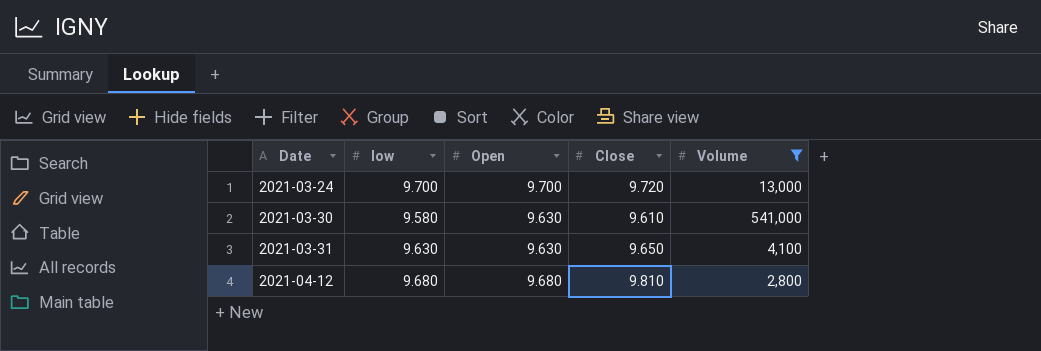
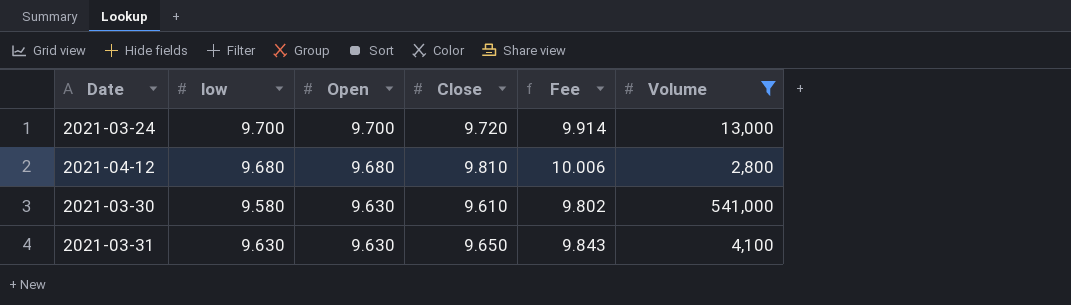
row order: Date ascending -> Open descending
column Fee | formula: none -> [Close] * 1.02

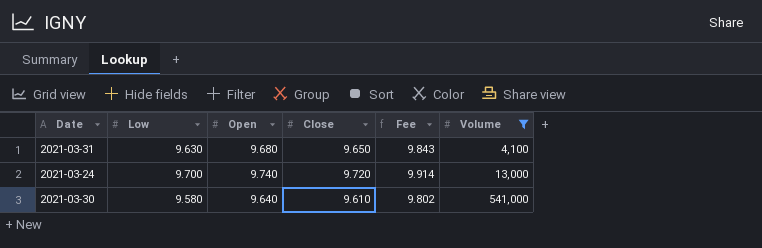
row order: Open descending -> Volume ascending
column name: low -> Low
row 2021-04-12: 9.680 | 9.680 | 9.810 | 10.006 | 2,800 -> none
2021-03-31 | Open: 9.630 -> 9.680
2021-03-24 | Open: 9.700 -> 9.740
2021-03-30 | Open: 9.630 -> 9.640

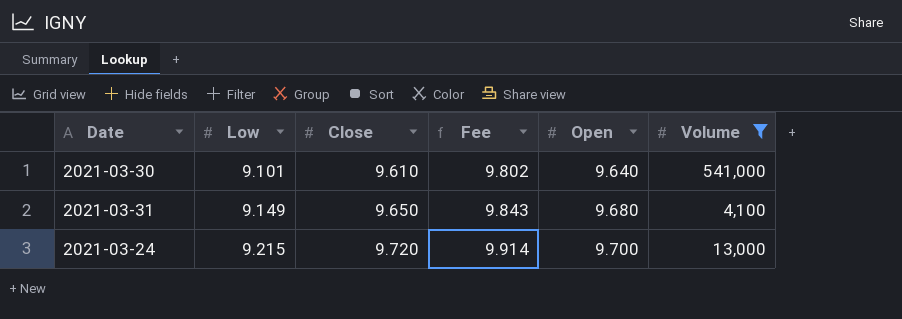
row order: Volume ascending -> Low ascending
column Open | position: 3 -> 5
2021-03-30 | Low: 9.580 -> 9.101
2021-03-31 | Low: 9.630 -> 9.149
2021-03-24 | Low: 9.700 -> 9.215
2021-03-24 | Open: 9.740 -> 9.700

